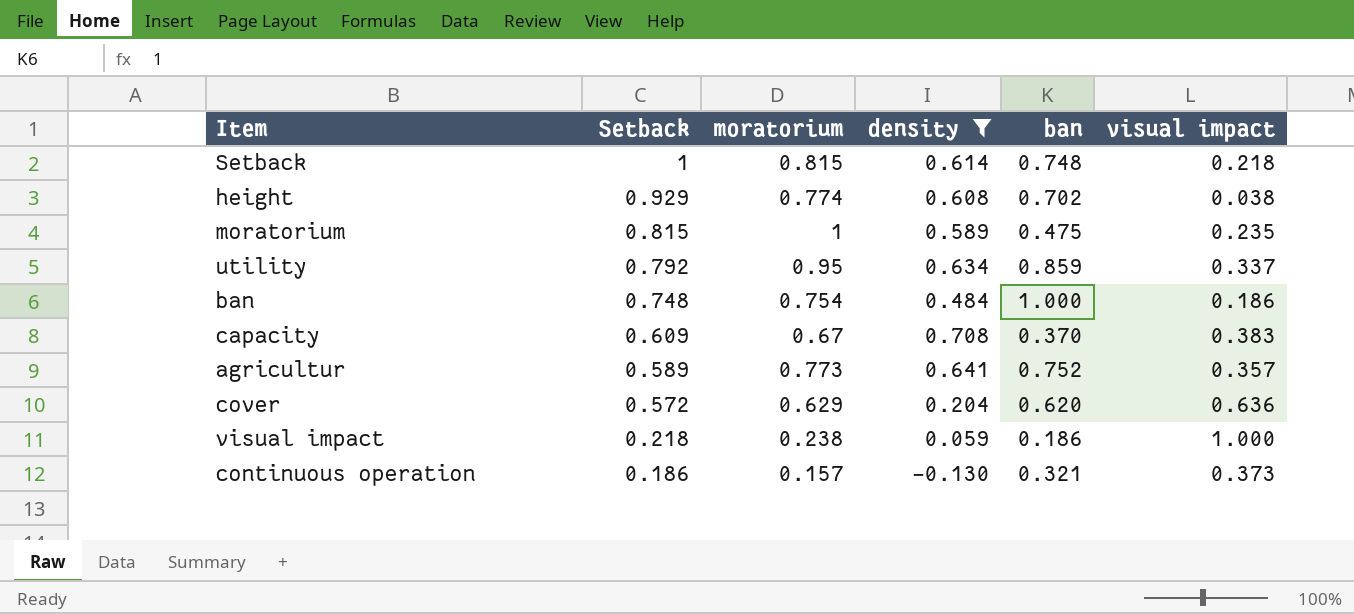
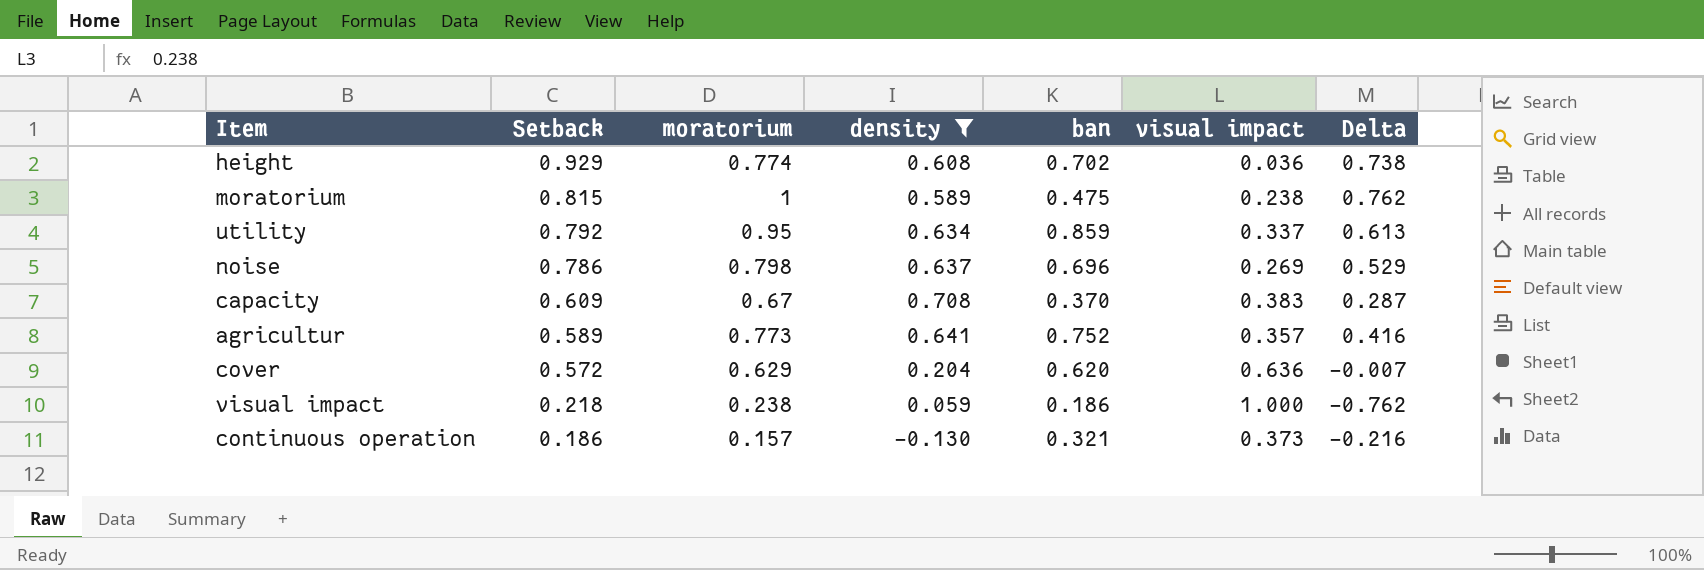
column Delta | formula: none -> [moratorium] - [visual impact]
row Setback: 1 | 0.815 | 0.614 | 0.748 | 0.218 -> none
row ban: 0.748 | 0.754 | 0.484 | 1.000 | 0.186 -> none
height | visual impact: 0.038 -> 0.036
moratorium | visual impact: 0.235 -> 0.238
row noise: none -> 0.786 | 0.798 | 0.637 | 0.696 | 0.269 | 0.529

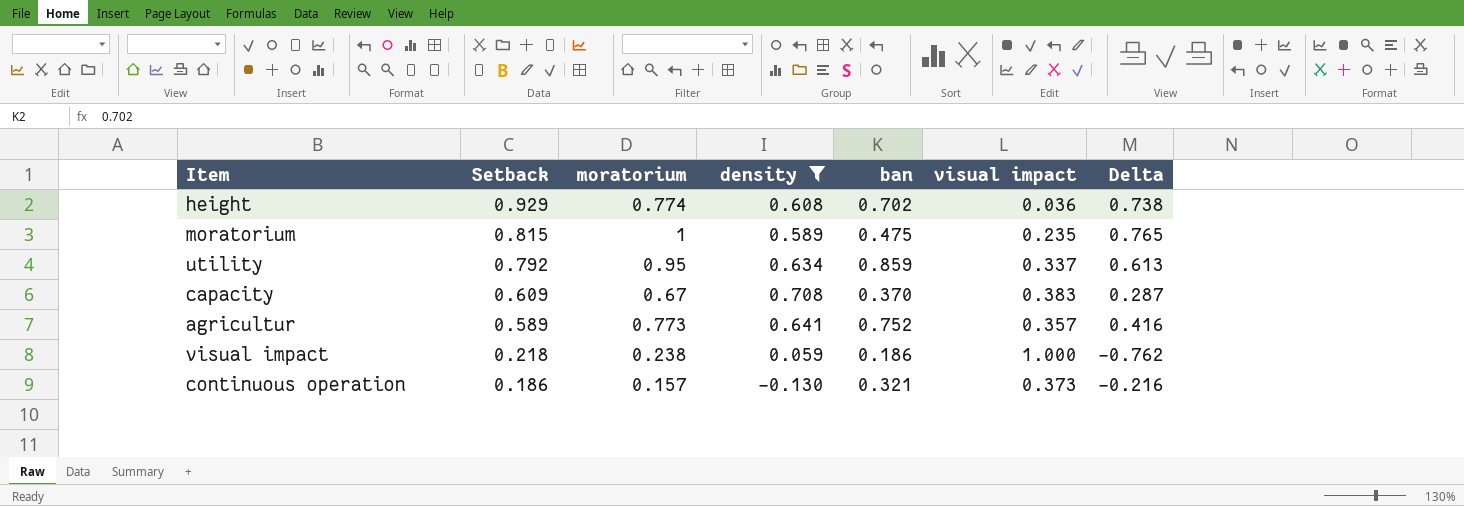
row noise: 0.786 | 0.798 | 0.637 | 0.696 | 0.269 | 0.529 -> none
row cover: 0.572 | 0.629 | 0.204 | 0.620 | 0.636 | -0.007 -> none
moratorium | visual impact: 0.238 -> 0.235
moratorium | Delta: 0.762 -> 0.765

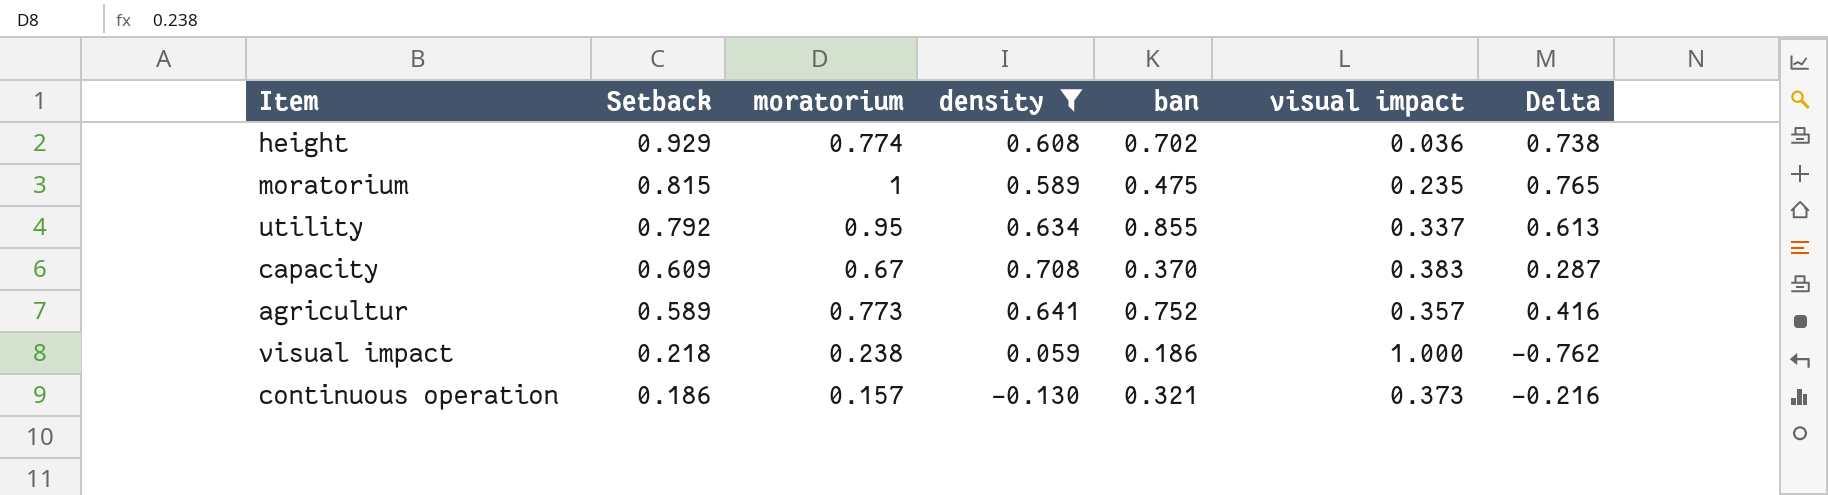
utility | ban: 0.859 -> 0.855

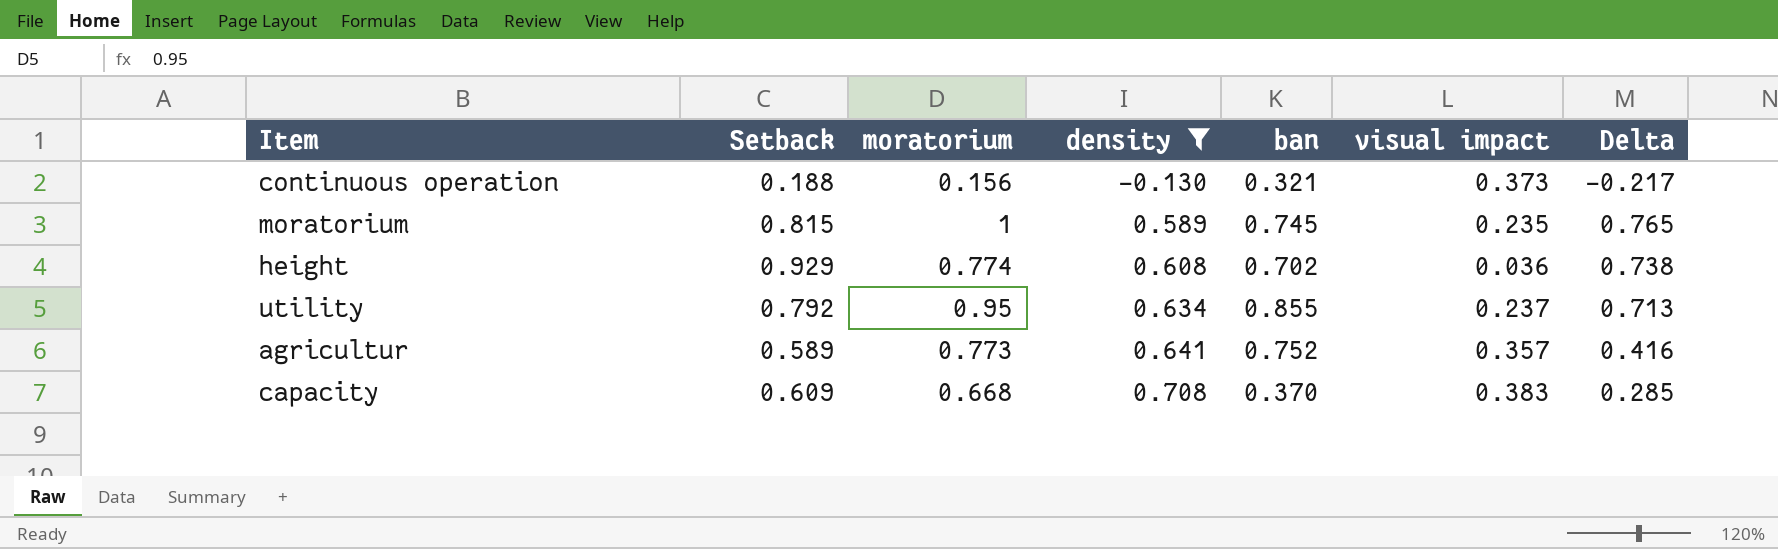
row order: Setback descending -> density ascending
row visual impact: 0.218 | 0.238 | 0.059 | 0.186 | 1.000 | -0.762 -> none
continuous operation | Setback: 0.186 -> 0.188
continuous operation | moratorium: 0.157 -> 0.156
continuous operation | Delta: -0.216 -> -0.217
moratorium | ban: 0.475 -> 0.745
utility | visual impact: 0.337 -> 0.237
utility | Delta: 0.613 -> 0.713
capacity | moratorium: 0.67 -> 0.668
capacity | Delta: 0.287 -> 0.285

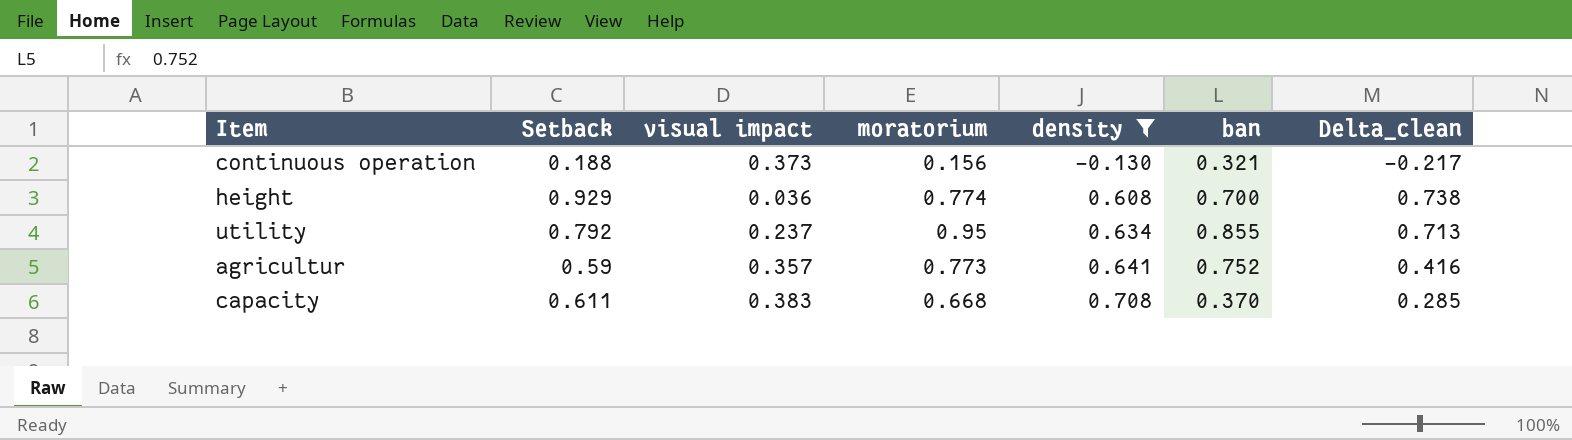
column visual impact | position: 6 -> 3
column name: Delta -> Delta_clean
row moratorium: 0.815 | 1 | 0.589 | 0.745 | 0.235 | 0.765 -> none
height | ban: 0.702 -> 0.700
agricultur | Setback: 0.589 -> 0.59
capacity | Setback: 0.609 -> 0.611

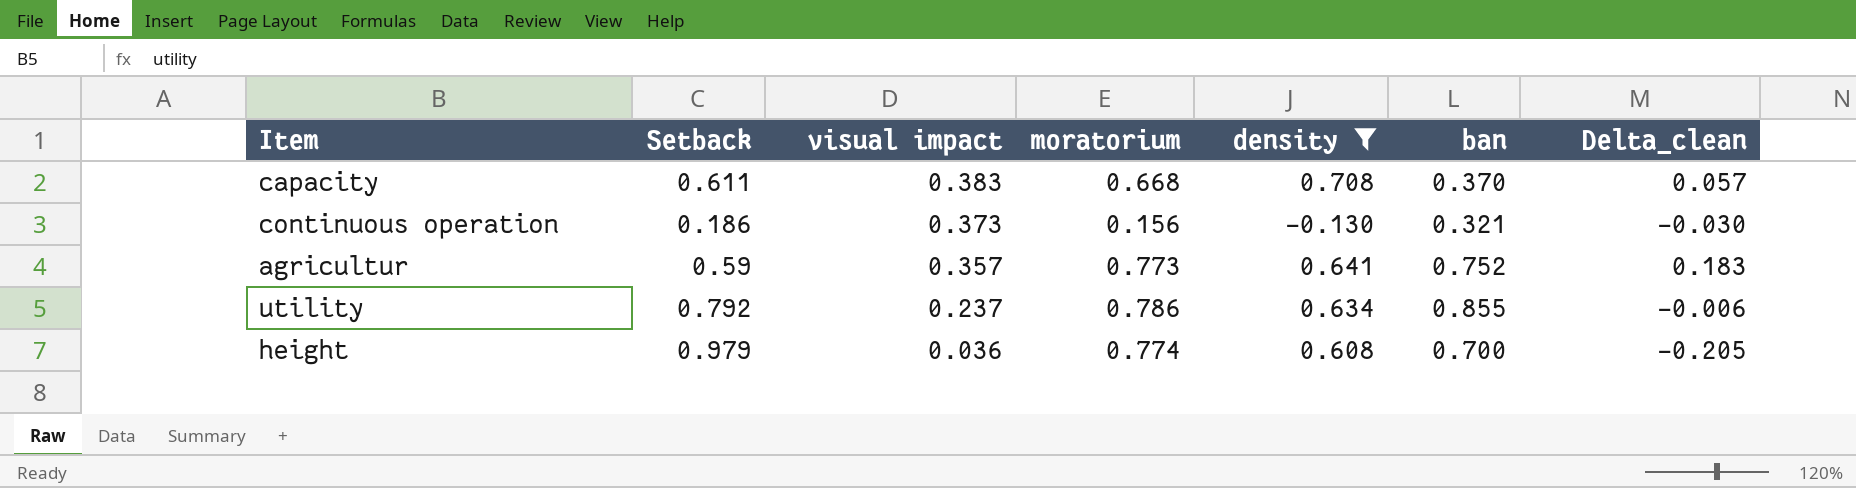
row order: density ascending -> visual impact descending
column Delta_clean | formula: [moratorium] - [visual impact] -> [moratorium] - [Setback]
continuous operation | Setback: 0.188 -> 0.186
utility | moratorium: 0.95 -> 0.786
height | Setback: 0.929 -> 0.979

